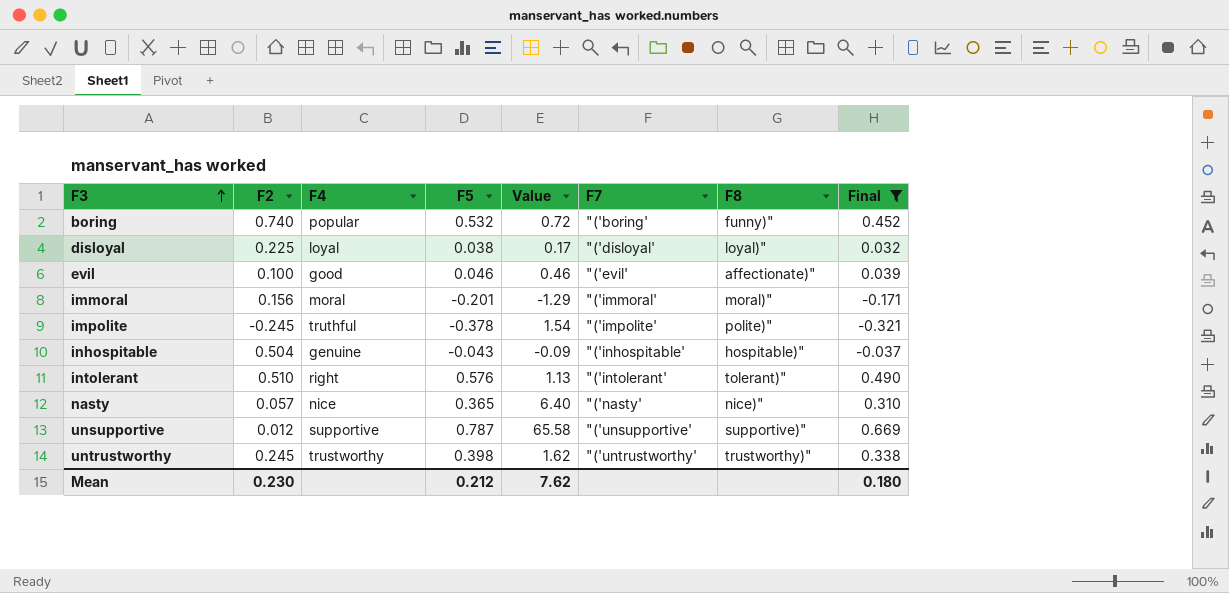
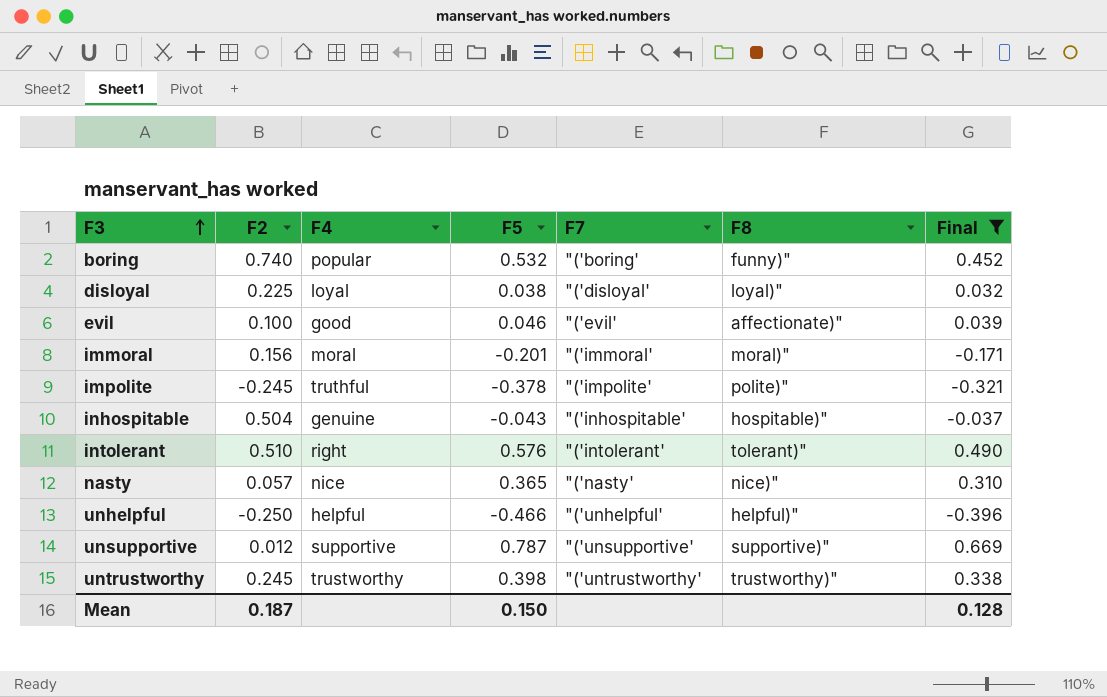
column Value | formula: [F5] / [F2] -> none
row unhelpful: none -> -0.250 | helpful | -0.466 | "('unhelpful' | helpful)" | -0.396
Mean | F2: 0.230 -> 0.187
Mean | F5: 0.212 -> 0.150
Mean | Final: 0.180 -> 0.128

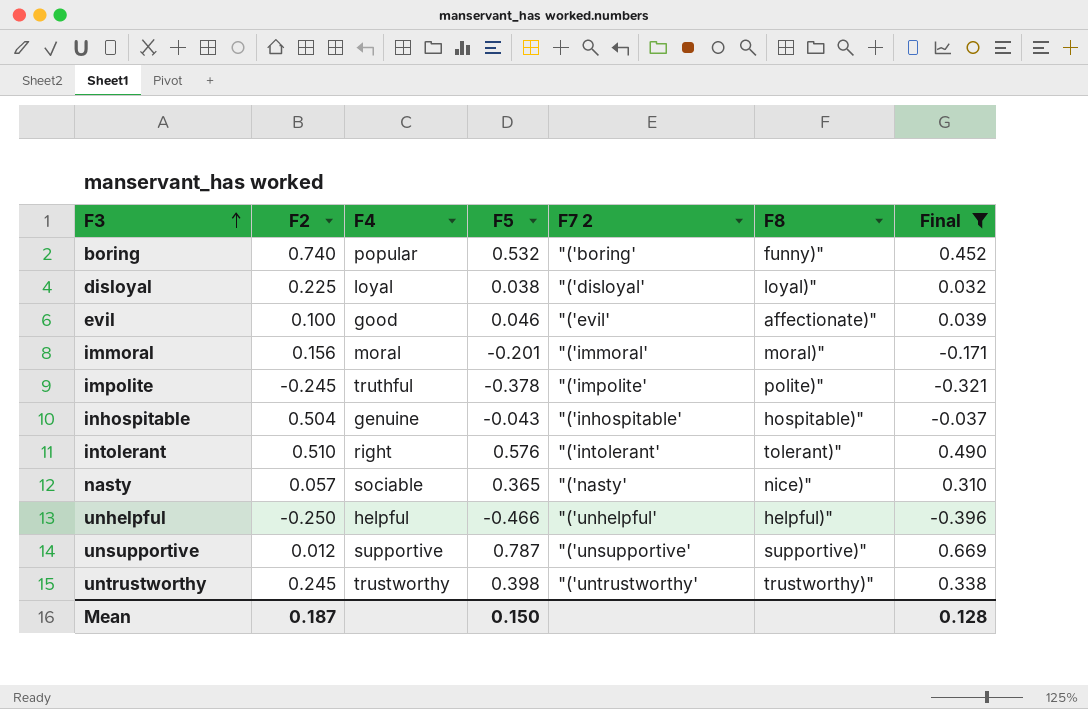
column name: F7 -> F7 2
nasty | F4: nice -> sociable

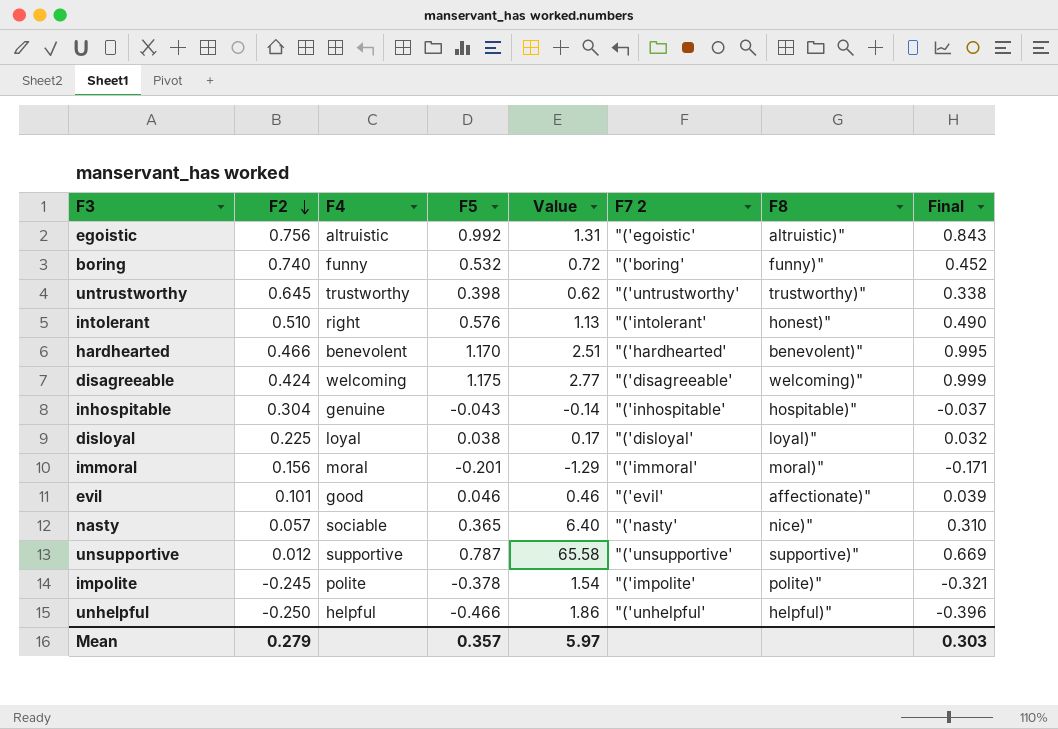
filter: Final <= 0.669 -> none
row order: F3 ascending -> F2 descending
column Value | formula: none -> [F5] / [F2]
boring | F4: popular -> funny
untrustworthy | F2: 0.245 -> 0.645
intolerant | F8: tolerant)" -> honest)"
inhospitable | F2: 0.504 -> 0.304
evil | F2: 0.100 -> 0.101
impolite | F4: truthful -> polite
Mean | F2: 0.187 -> 0.279
Mean | F5: 0.150 -> 0.357
Mean | Final: 0.128 -> 0.303

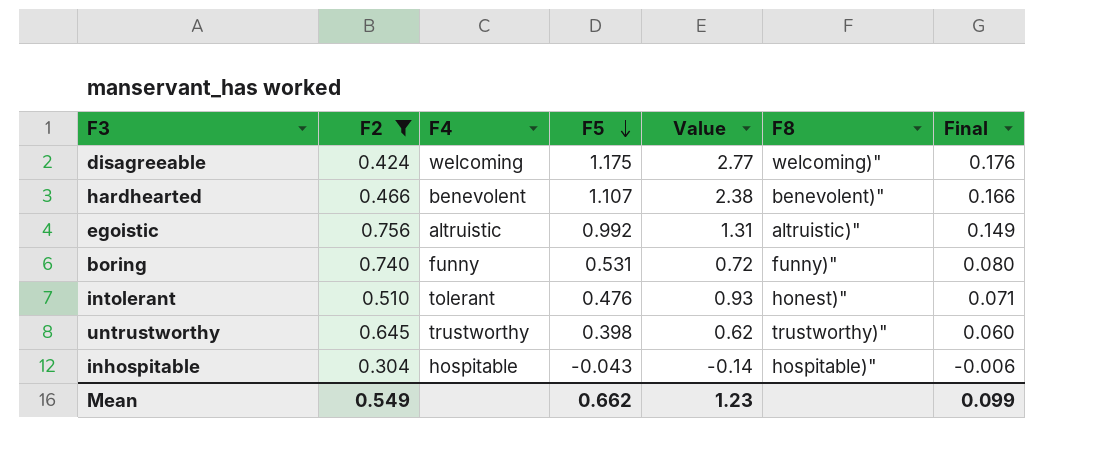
filter: none -> F2 >= 0.304
row order: F2 descending -> F5 descending
column F7 2 | position: 6 -> none
column Final | formula: [F5] * 0.85 -> [F5] * 0.15
hardhearted | F5: 1.170 -> 1.107
hardhearted | Value: 2.51 -> 2.38
boring | F5: 0.532 -> 0.531
intolerant | F4: right -> tolerant
intolerant | F5: 0.576 -> 0.476
intolerant | Value: 1.13 -> 0.93
inhospitable | F4: genuine -> hospitable
Mean | F2: 0.279 -> 0.549
Mean | F5: 0.357 -> 0.662
Mean | Value: 5.97 -> 1.23
Mean | Final: 0.303 -> 0.099

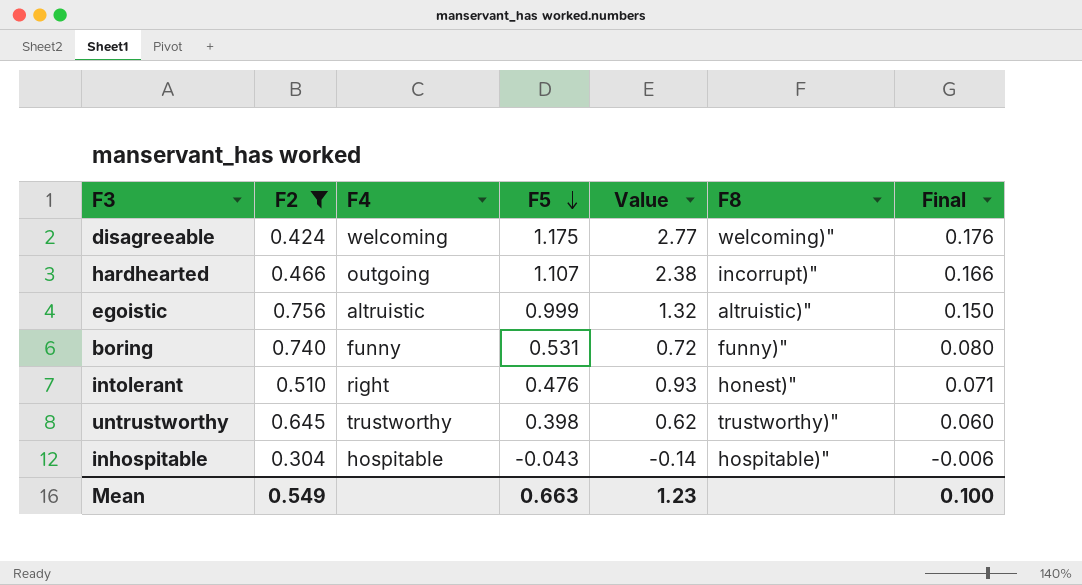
hardhearted | F4: benevolent -> outgoing
hardhearted | F8: benevolent)" -> incorrupt)"
egoistic | F5: 0.992 -> 0.999
egoistic | Value: 1.31 -> 1.32
egoistic | Final: 0.149 -> 0.150
intolerant | F4: tolerant -> right
Mean | F5: 0.662 -> 0.663
Mean | Final: 0.099 -> 0.100

